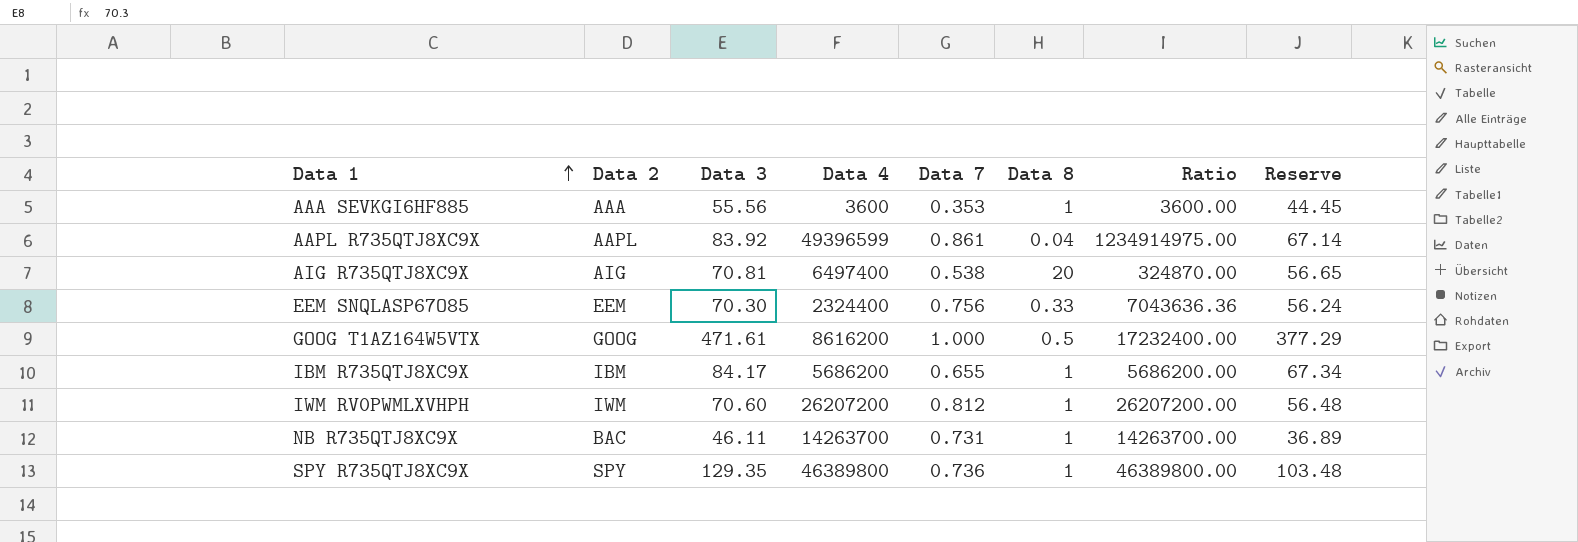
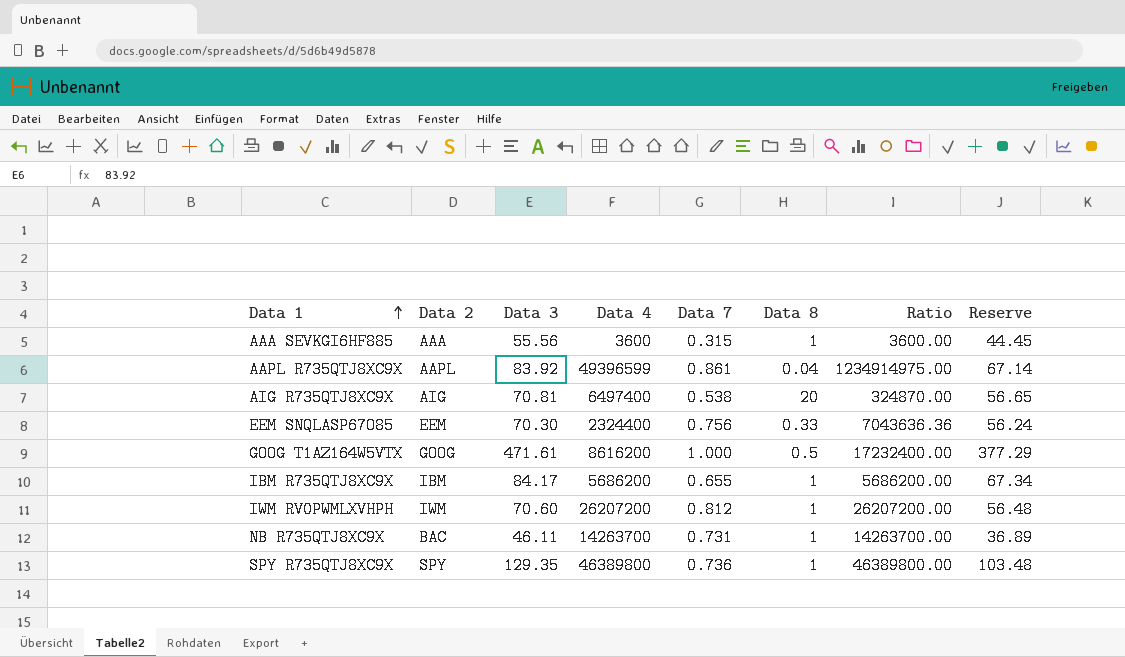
AAA SEVKGI6HF885 | Data 7: 0.353 -> 0.315

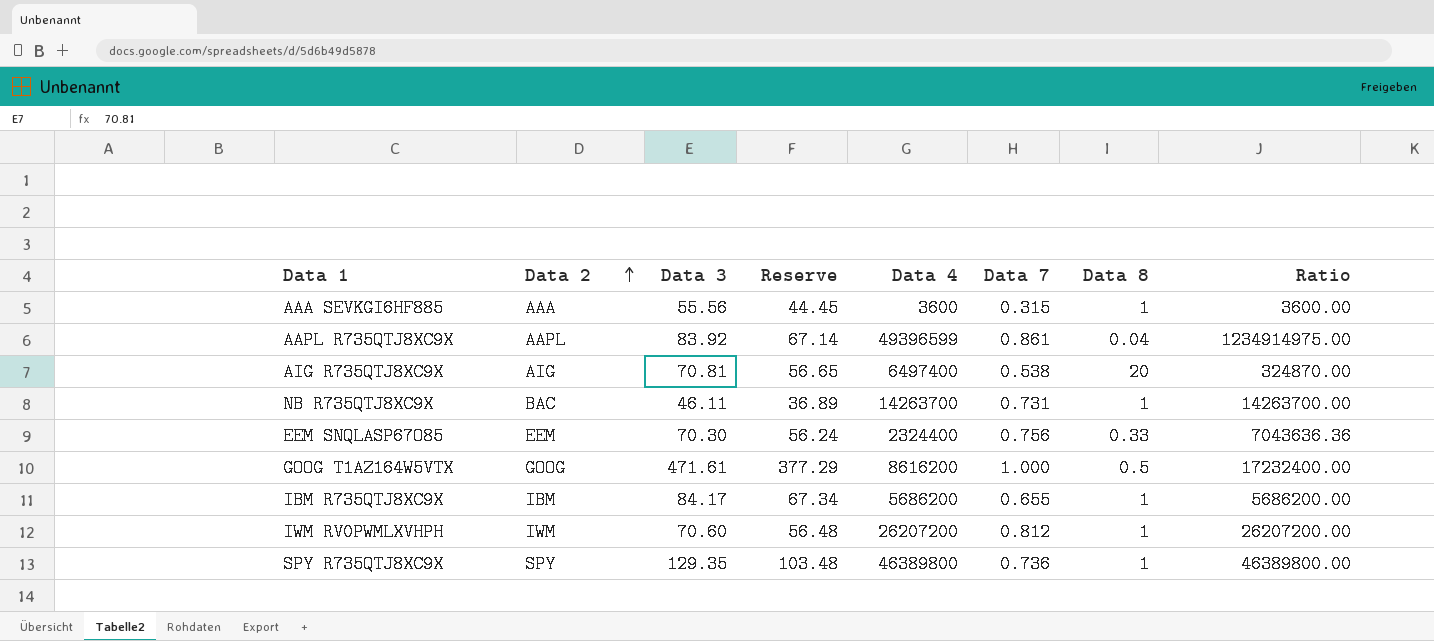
row order: Data 1 ascending -> Data 2 ascending
column Reserve | position: 8 -> 4

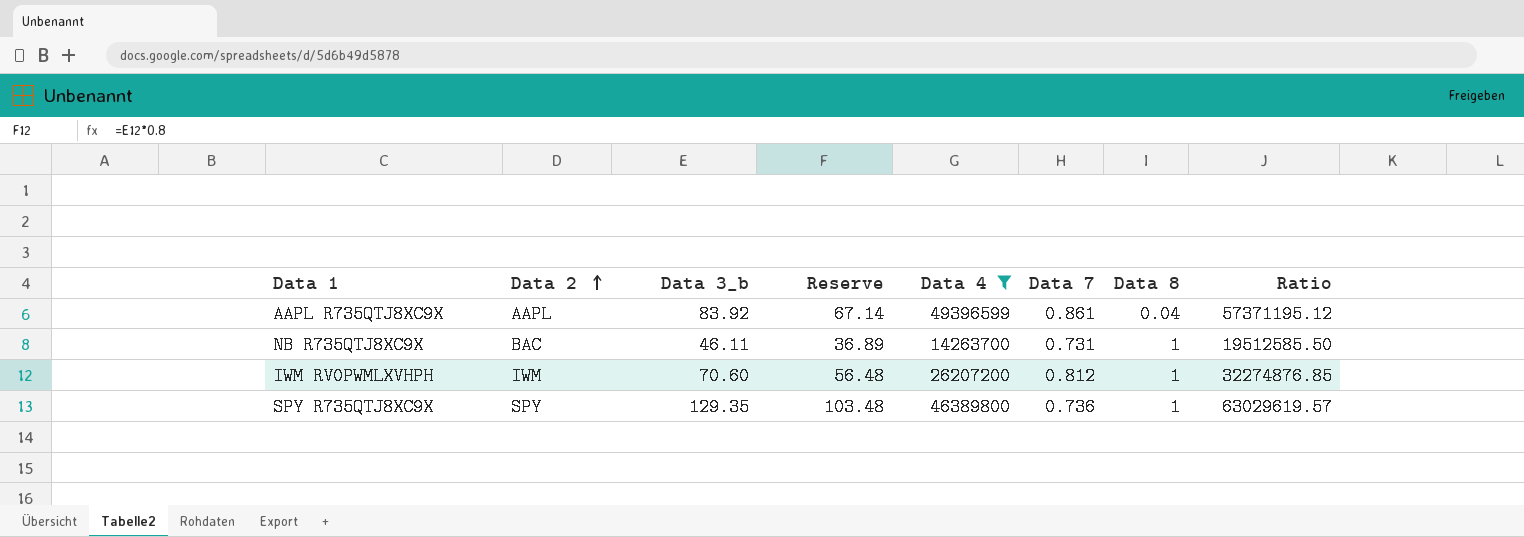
filter: none -> Data 4 >= 14263700
column name: Data 3 -> Data 3_b
column Ratio | formula: [Data 4] / [Data 8] -> [Data 4] / [Data 7]

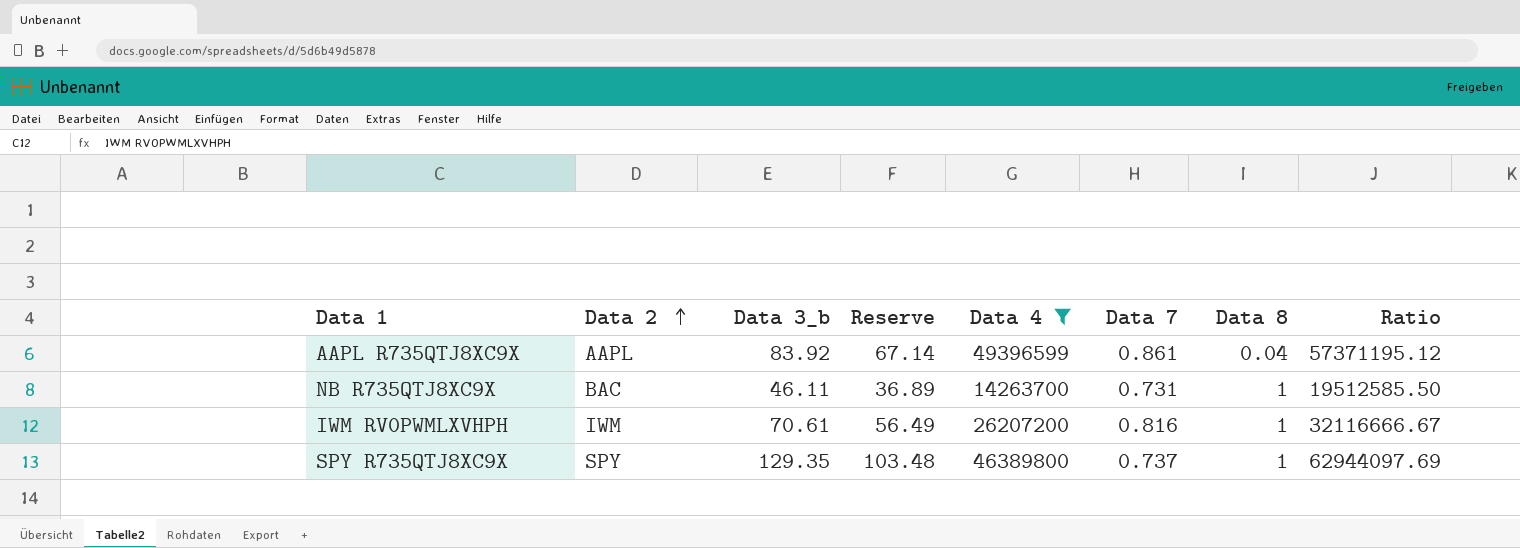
IWM RV0PWMLXVHPH | Data 3_b: 70.60 -> 70.61
IWM RV0PWMLXVHPH | Reserve: 56.48 -> 56.49
IWM RV0PWMLXVHPH | Data 7: 0.812 -> 0.816
IWM RV0PWMLXVHPH | Ratio: 32274876.85 -> 32116666.67
SPY R735QTJ8XC9X | Data 7: 0.736 -> 0.737
SPY R735QTJ8XC9X | Ratio: 63029619.57 -> 62944097.69

